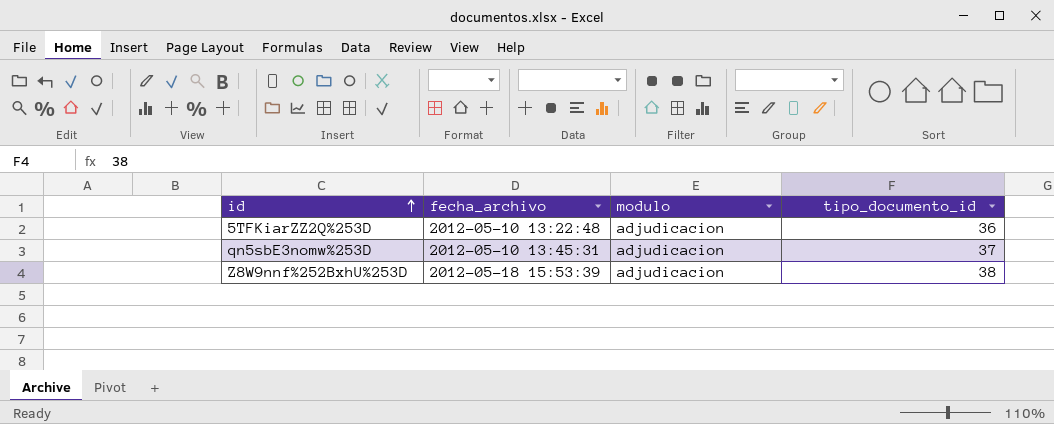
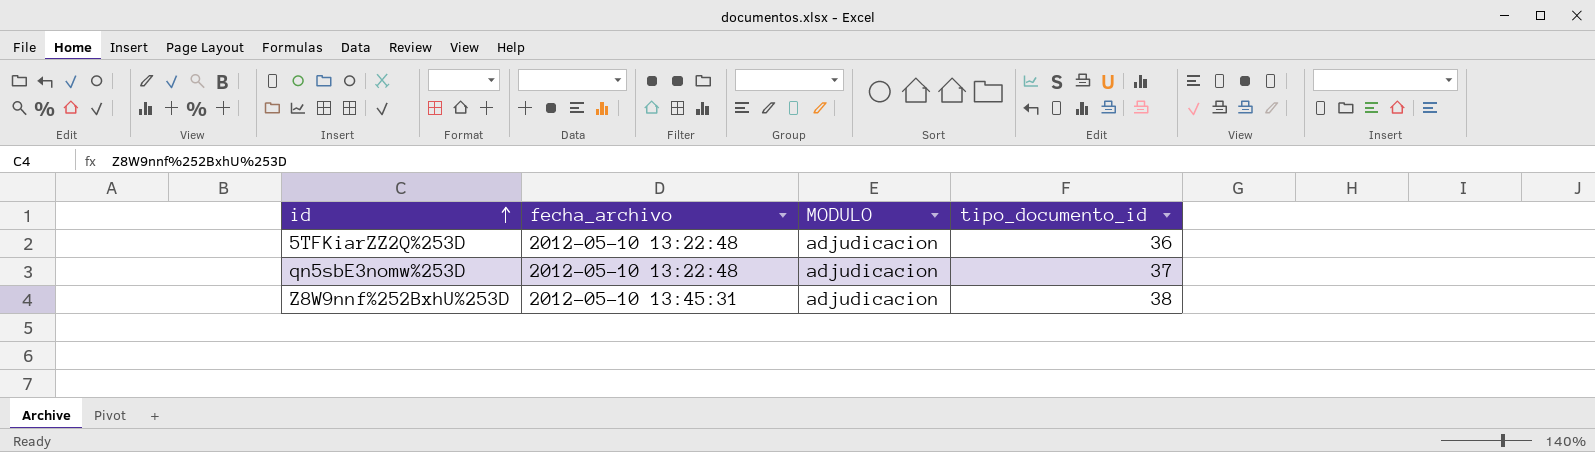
column name: modulo -> MODULO
qn5sbE3nomw%253D | fecha_archivo: 2012-05-10 13:45:31 -> 2012-05-10 13:22:48
Z8W9nnf%252BxhU%253D | fecha_archivo: 2012-05-18 15:53:39 -> 2012-05-10 13:45:31

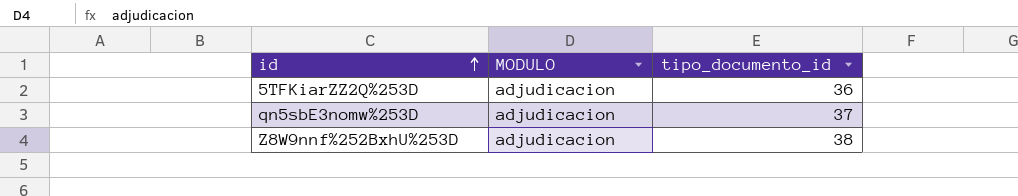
column fecha_archivo | position: 2 -> none

